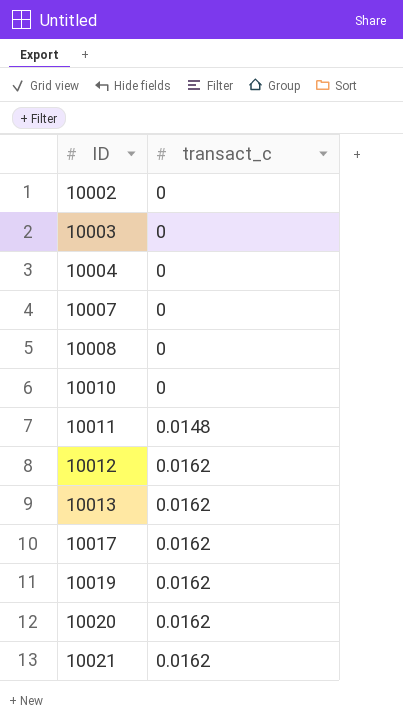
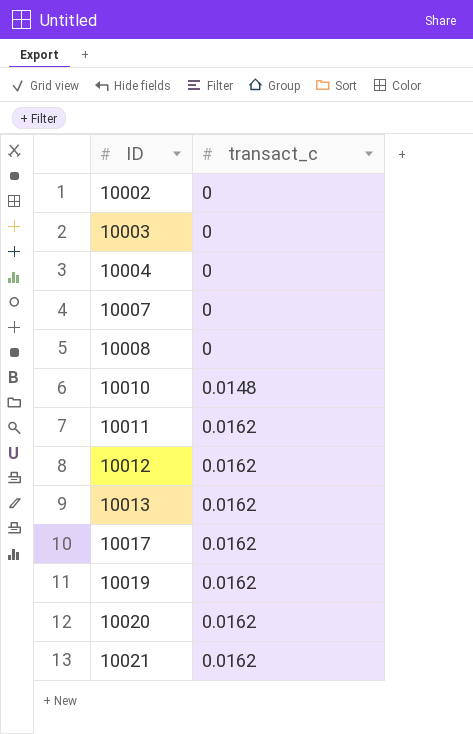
10010 | transact_c: 0 -> 0.0148
10011 | transact_c: 0.0148 -> 0.0162

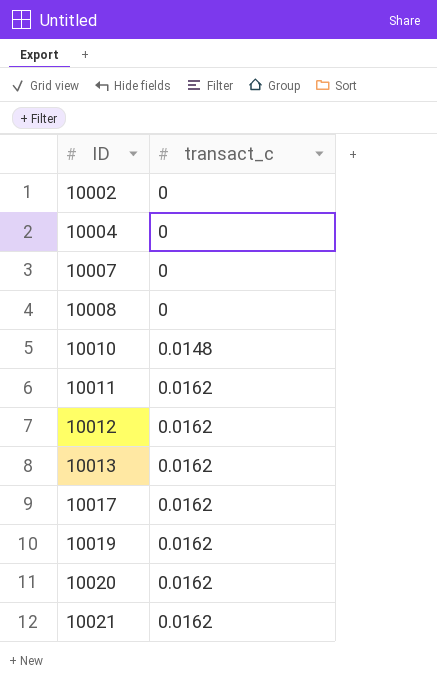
row 10003: 0 -> none

